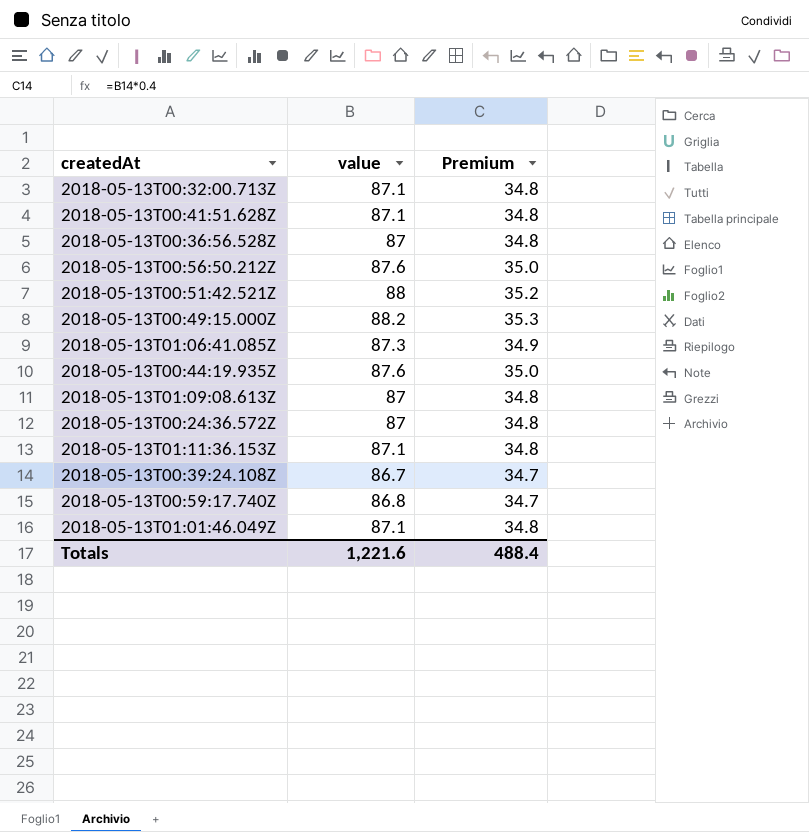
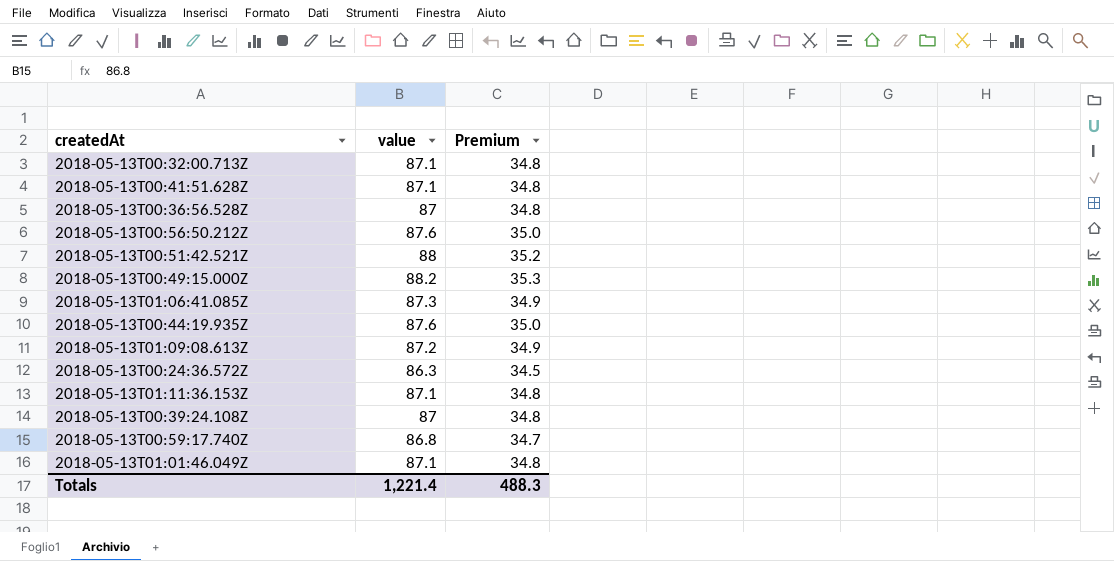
2018-05-13T01:09:08.613Z | value: 87 -> 87.2
2018-05-13T01:09:08.613Z | Premium: 34.8 -> 34.9
2018-05-13T00:24:36.572Z | value: 87 -> 86.3
2018-05-13T00:24:36.572Z | Premium: 34.8 -> 34.5
2018-05-13T00:39:24.108Z | value: 86.7 -> 87
2018-05-13T00:39:24.108Z | Premium: 34.7 -> 34.8
Totals | value: 1,221.6 -> 1,221.4
Totals | Premium: 488.4 -> 488.3

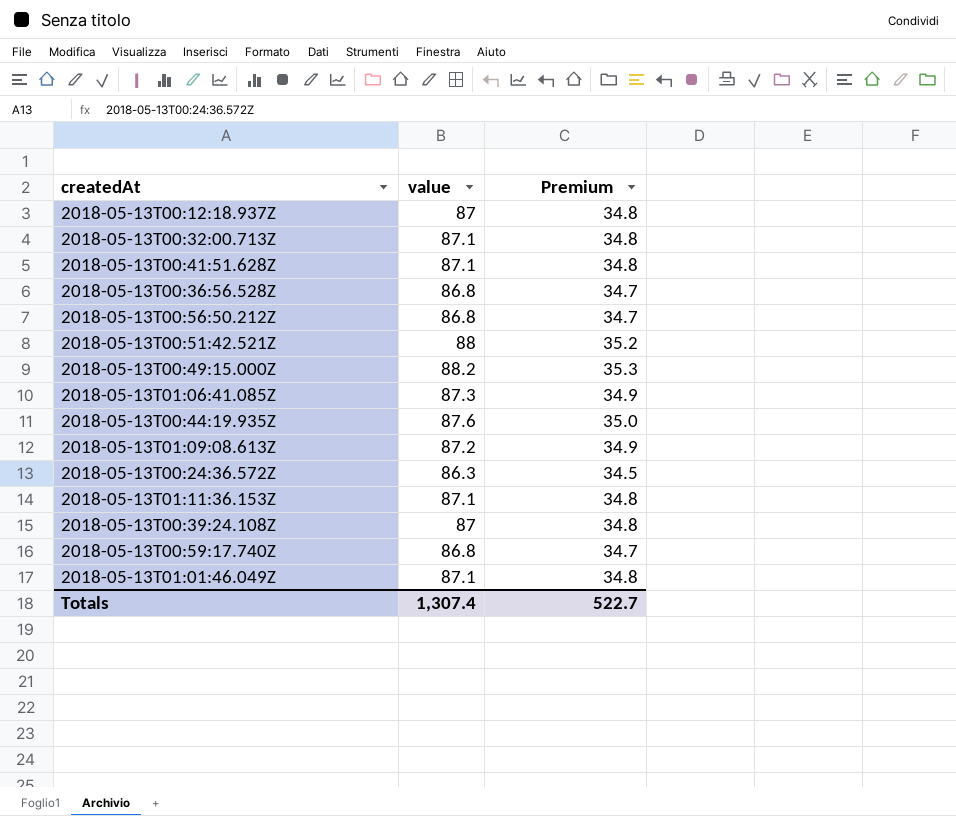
row 2018-05-13T00:12:18.937Z: none -> 87 | 34.8
2018-05-13T00:36:56.528Z | value: 87 -> 86.8
2018-05-13T00:36:56.528Z | Premium: 34.8 -> 34.7
2018-05-13T00:56:50.212Z | value: 87.6 -> 86.8
2018-05-13T00:56:50.212Z | Premium: 35.0 -> 34.7
Totals | value: 1,221.4 -> 1,307.4
Totals | Premium: 488.3 -> 522.7

